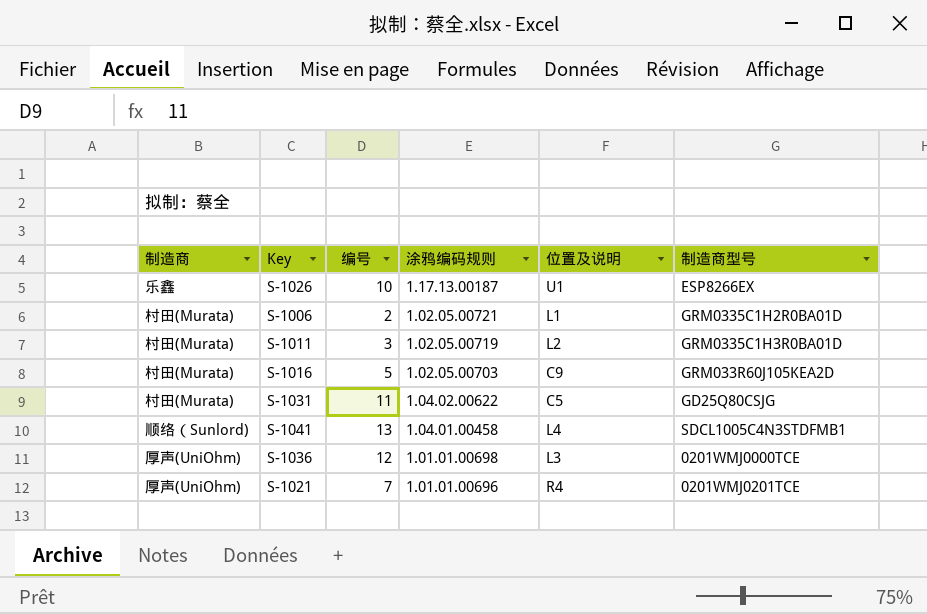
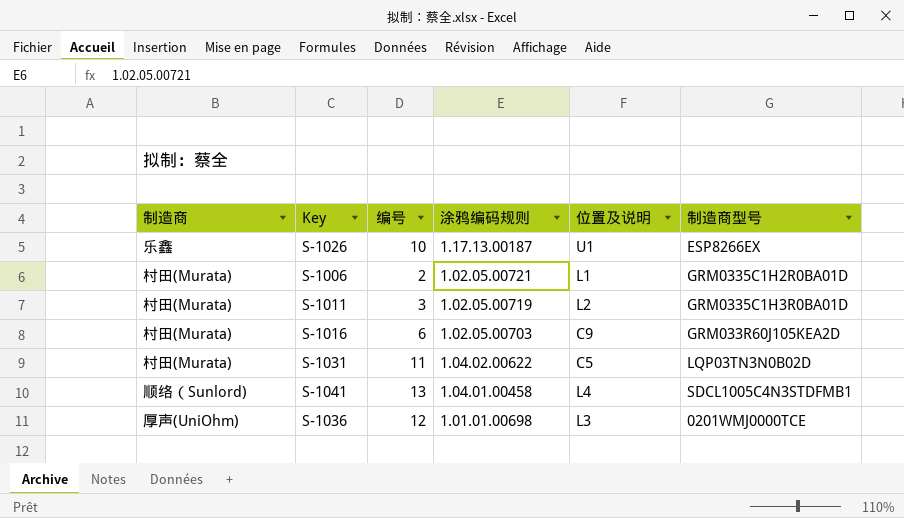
row S-1021: 厚声(UniOhm) | 7 | 1.01.01.00696 | R4 | 0201WMJ0201TCE -> none
S-1016 | 编号: 5 -> 6
S-1031 | 制造商型号: GD25Q80CSJG -> LQP03TN3N0B02D

